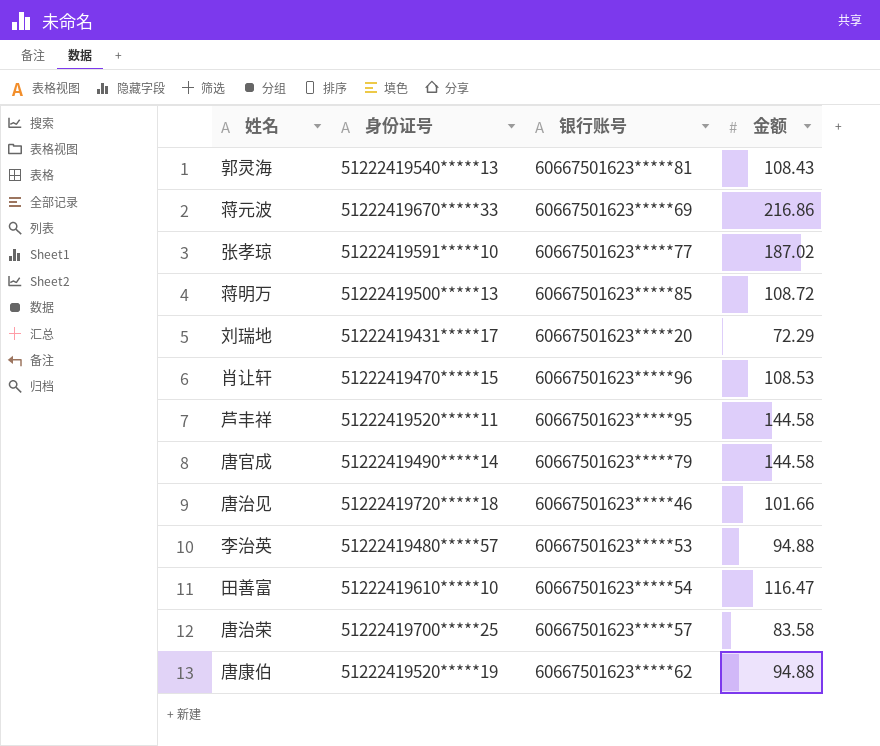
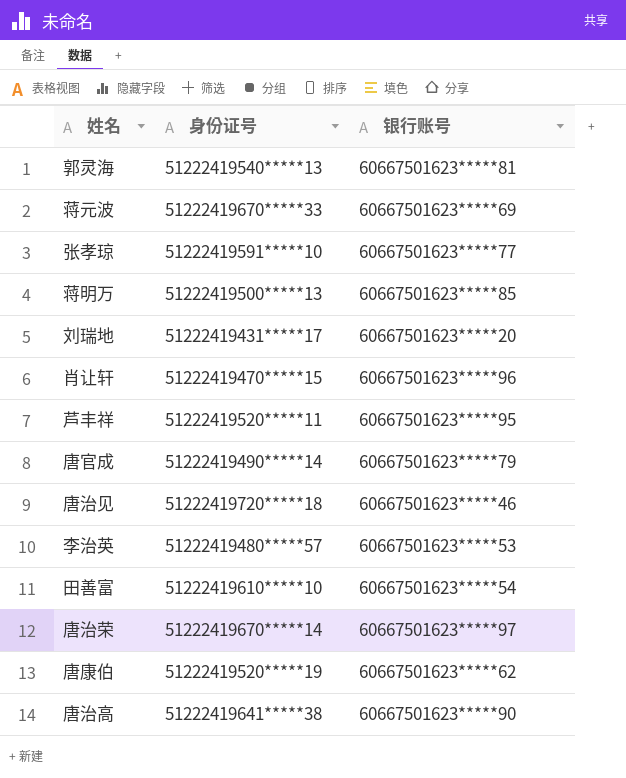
column 金额 | position: 4 -> none
唐治荣 | 身份证号: 51222419700*****25 -> 51222419670*****14
唐治荣 | 银行账号: 60667501623*****57 -> 60667501623*****97
row 唐治高: none -> 51222419641*****38 | 60667501623*****90

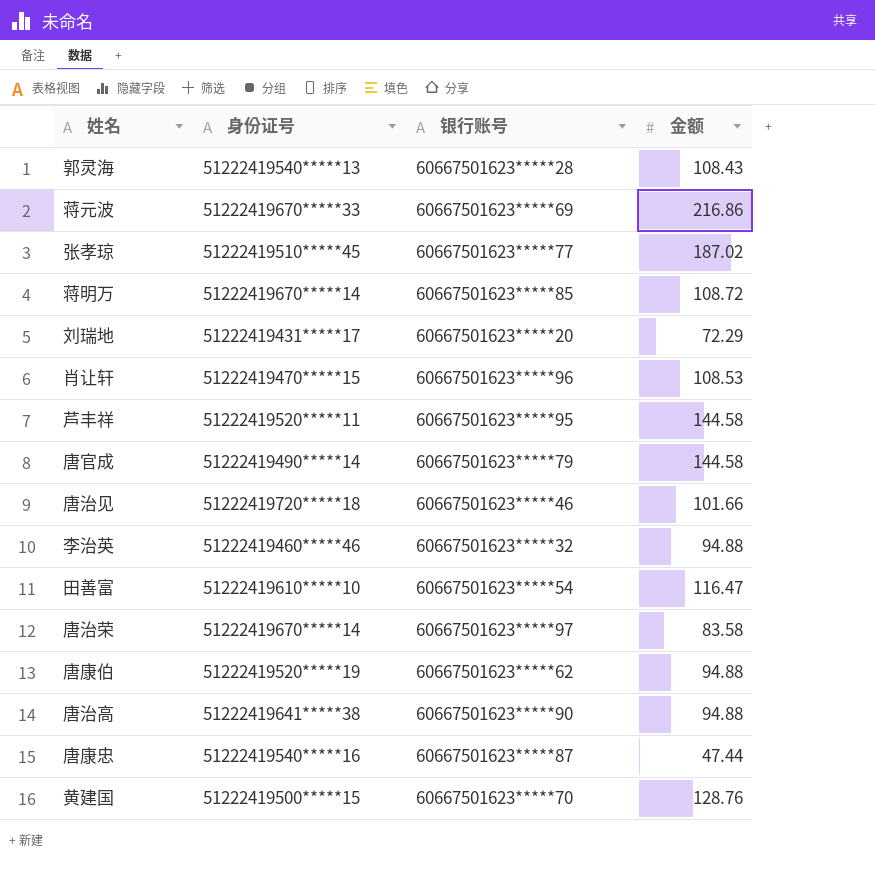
column 金额 | position: none -> 4
郭灵海 | 银行账号: 60667501623*****81 -> 60667501623*****28
张孝琼 | 身份证号: 51222419591*****10 -> 51222419510*****45
蒋明万 | 身份证号: 51222419500*****13 -> 51222419670*****14
李治英 | 身份证号: 51222419480*****57 -> 51222419460*****46
李治英 | 银行账号: 60667501623*****53 -> 60667501623*****32
row 唐康忠: none -> 51222419540*****16 | 60667501623*****87 | 47.44
row 黄建国: none -> 51222419500*****15 | 60667501623*****70 | 128.76

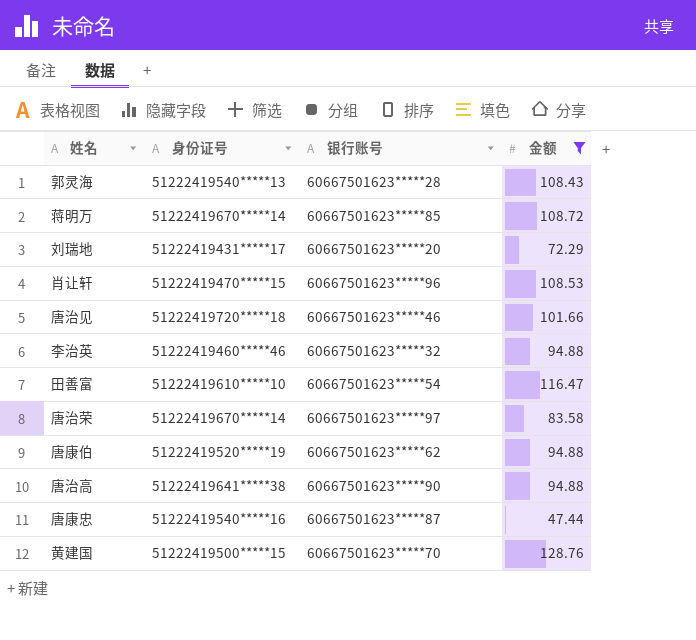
filter: none -> 金额 <= 128.76

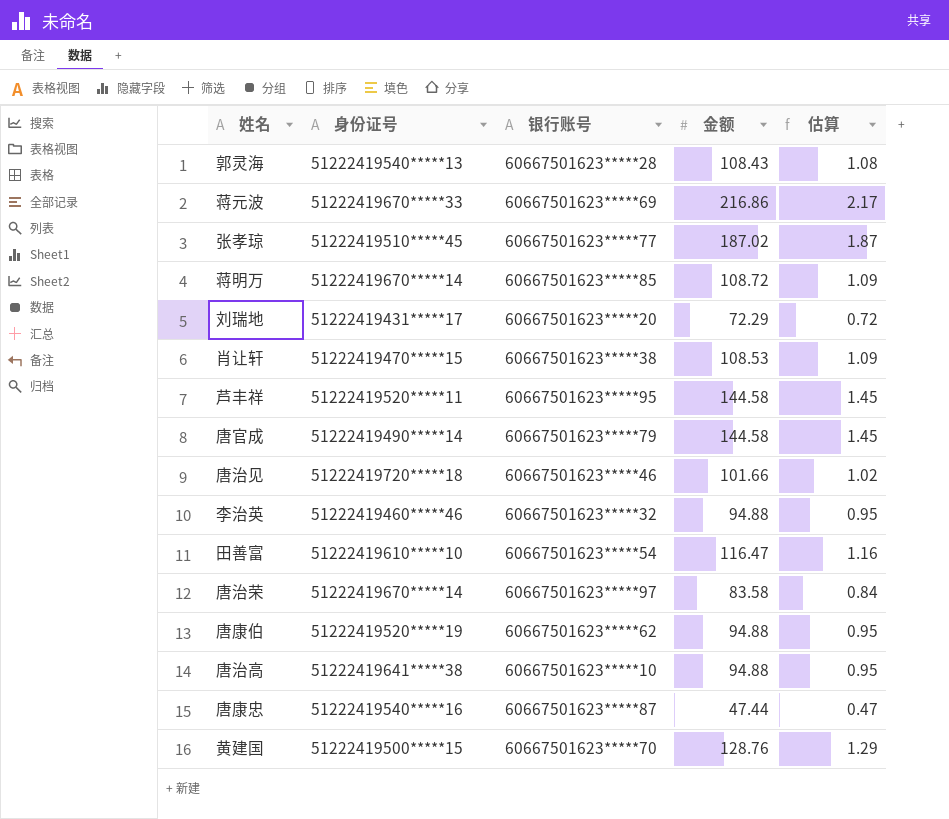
filter: 金额 <= 128.76 -> none
column 估算 | formula: none -> [金额] * 0.01
肖让轩 | 银行账号: 60667501623*****96 -> 60667501623*****38
唐治高 | 银行账号: 60667501623*****90 -> 60667501623*****10

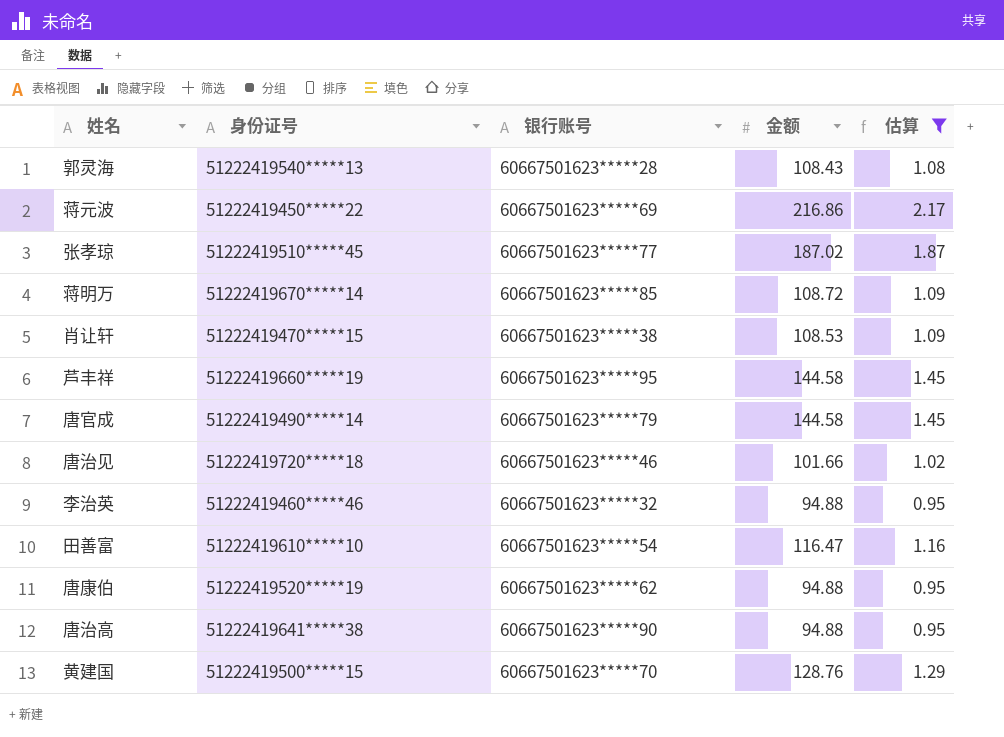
filter: none -> 估算 >= 0.95
蒋元波 | 身份证号: 51222419670*****33 -> 51222419450*****22
芦丰祥 | 身份证号: 51222419520*****11 -> 51222419660*****19
唐治高 | 银行账号: 60667501623*****10 -> 60667501623*****90

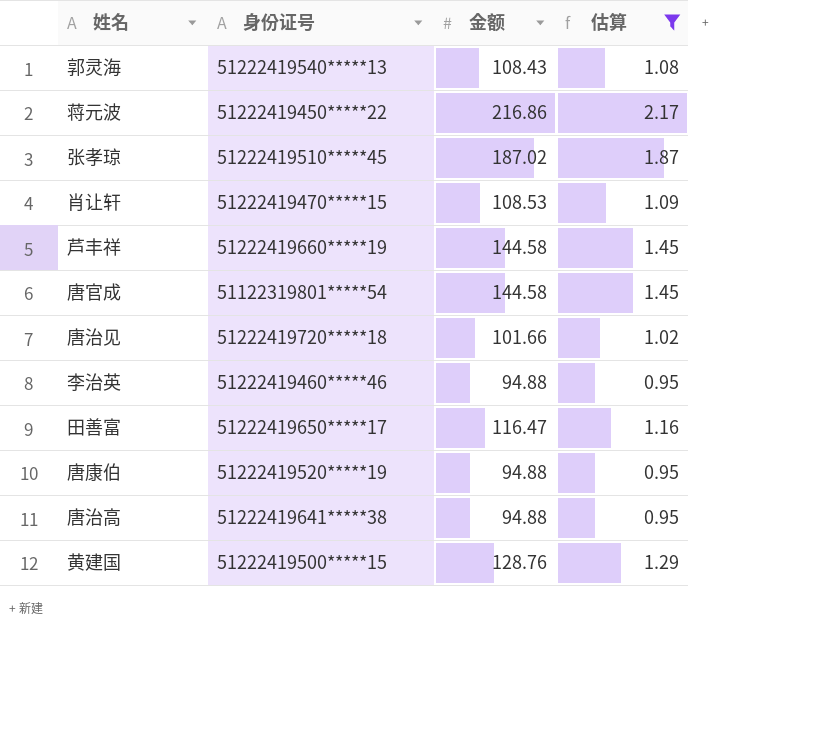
column 银行账号 | position: 3 -> none
row 蒋明万: 51222419670*****14 | 60667501623*****85 | 108.72 | 1.09 -> none
唐官成 | 身份证号: 51222419490*****14 -> 51122319801*****54
田善富 | 身份证号: 51222419610*****10 -> 51222419650*****17

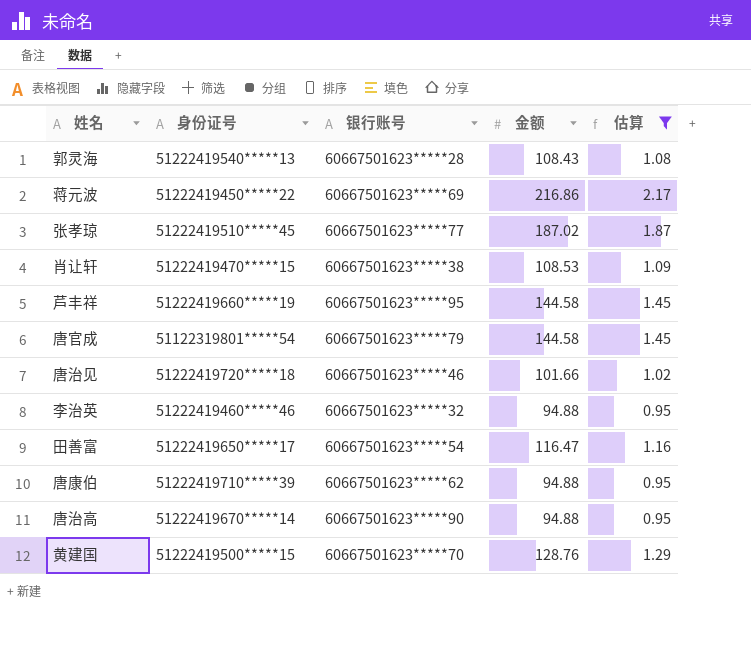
column 银行账号 | position: none -> 3
唐康伯 | 身份证号: 51222419520*****19 -> 51222419710*****39
唐治高 | 身份证号: 51222419641*****38 -> 51222419670*****14

